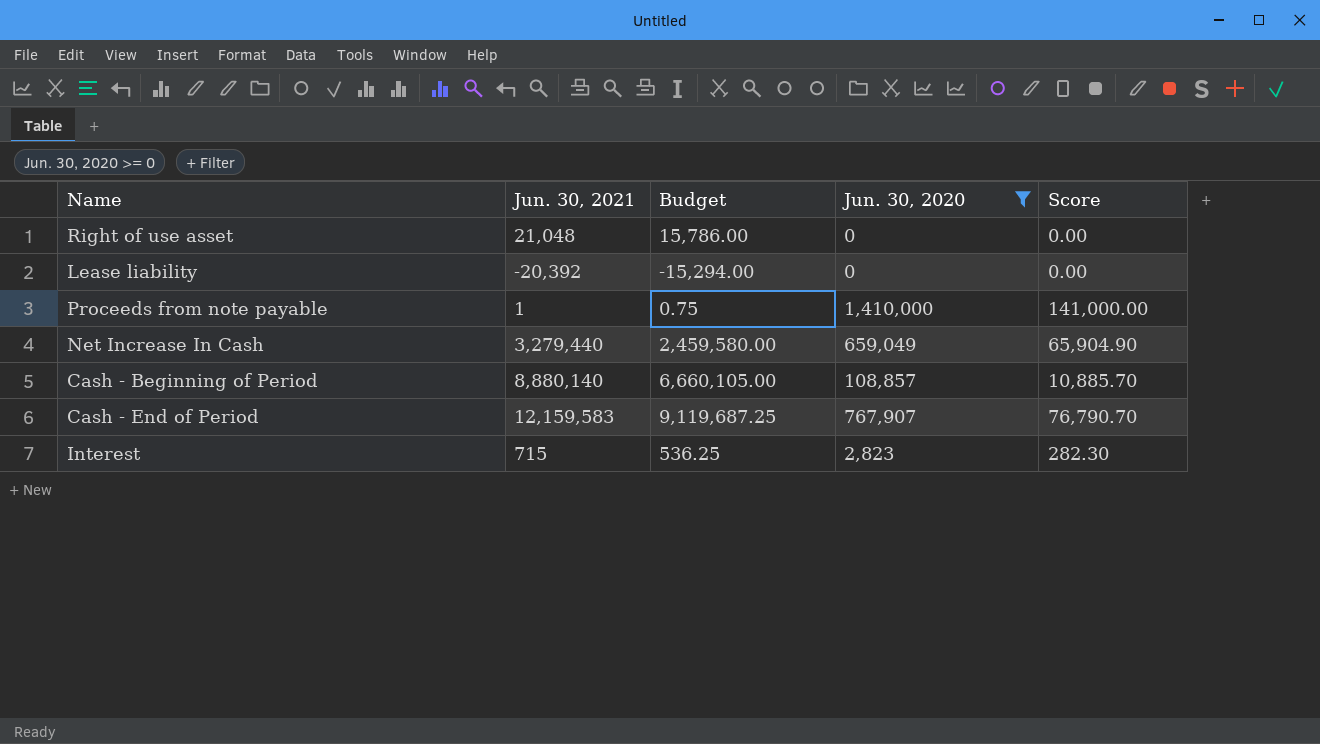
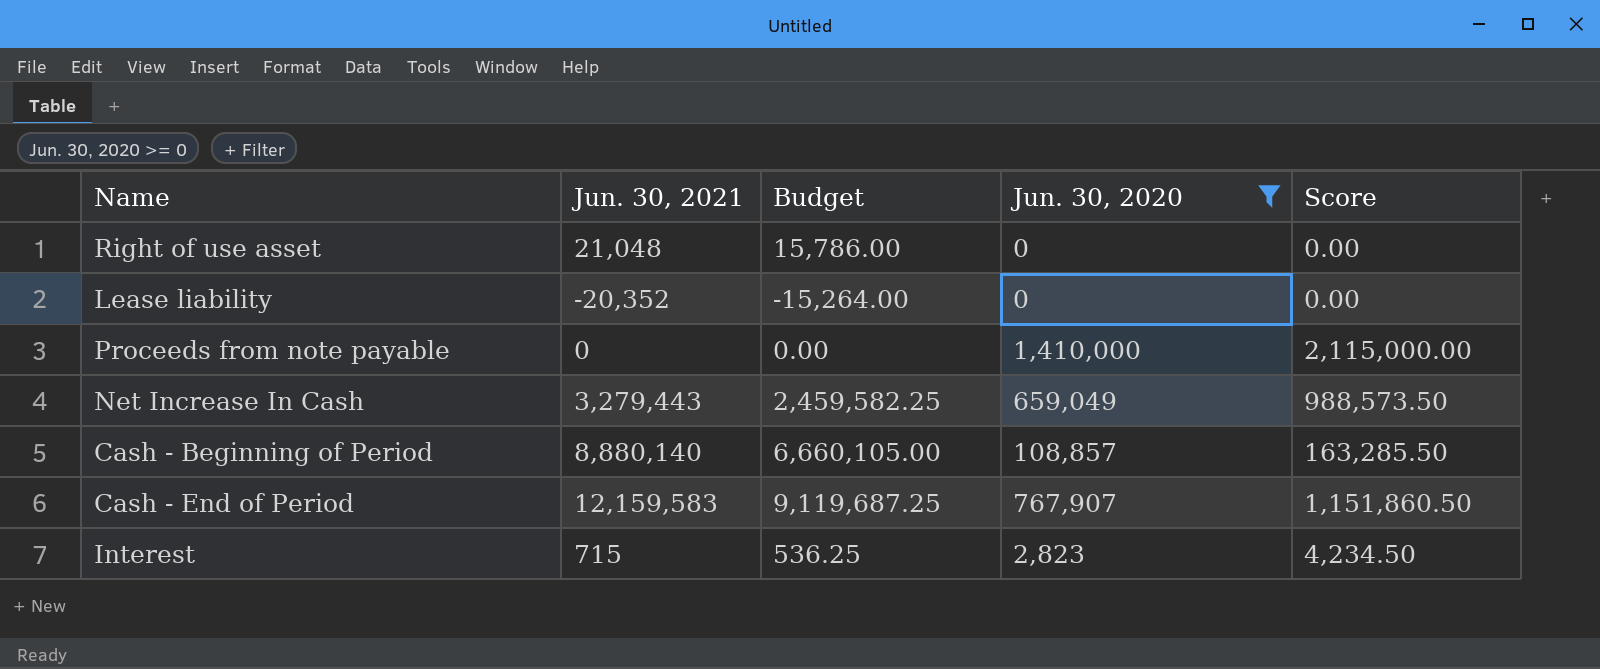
column Score | formula: [Jun. 30, 2020] * 0.1 -> [Jun. 30, 2020] * 1.5
Lease liability | Jun. 30, 2021: -20,392 -> -20,352
Lease liability | Budget: -15,294.00 -> -15,264.00
Proceeds from note payable | Jun. 30, 2021: 1 -> 0
Proceeds from note payable | Budget: 0.75 -> 0.00
Net Increase In Cash | Jun. 30, 2021: 3,279,440 -> 3,279,443
Net Increase In Cash | Budget: 2,459,580.00 -> 2,459,582.25

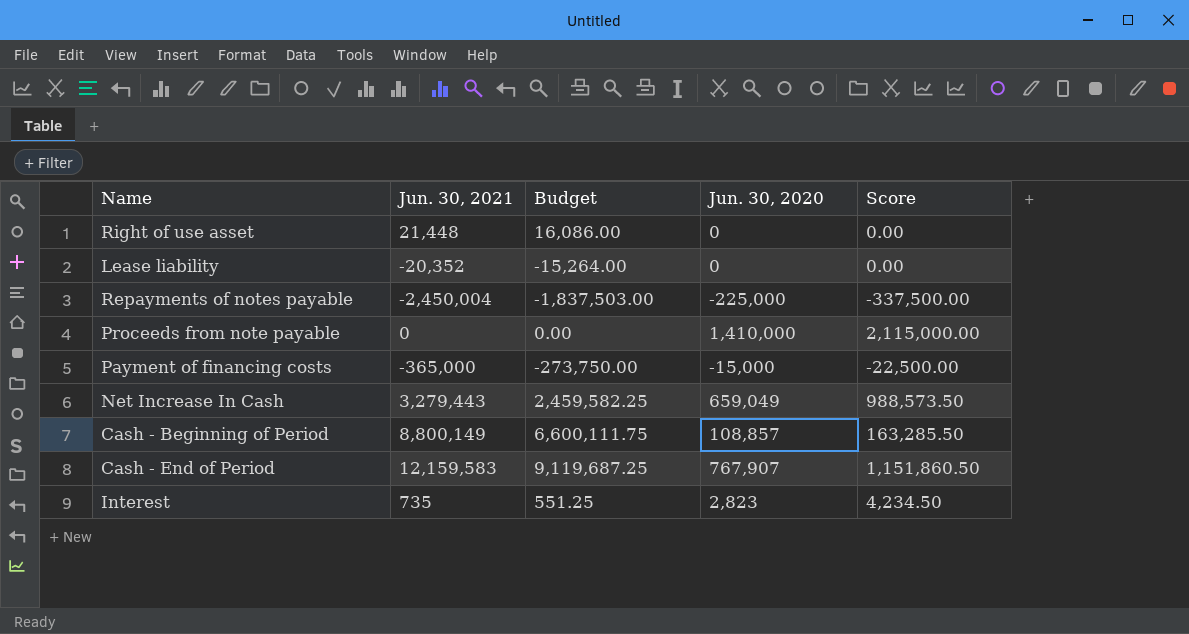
filter: Jun. 30, 2020 >= 0 -> none
Right of use asset | Jun. 30, 2021: 21,048 -> 21,448
Right of use asset | Budget: 15,786.00 -> 16,086.00
Cash - Beginning of Period | Jun. 30, 2021: 8,880,140 -> 8,800,149
Cash - Beginning of Period | Budget: 6,660,105.00 -> 6,600,111.75
Interest | Jun. 30, 2021: 715 -> 735
Interest | Budget: 536.25 -> 551.25

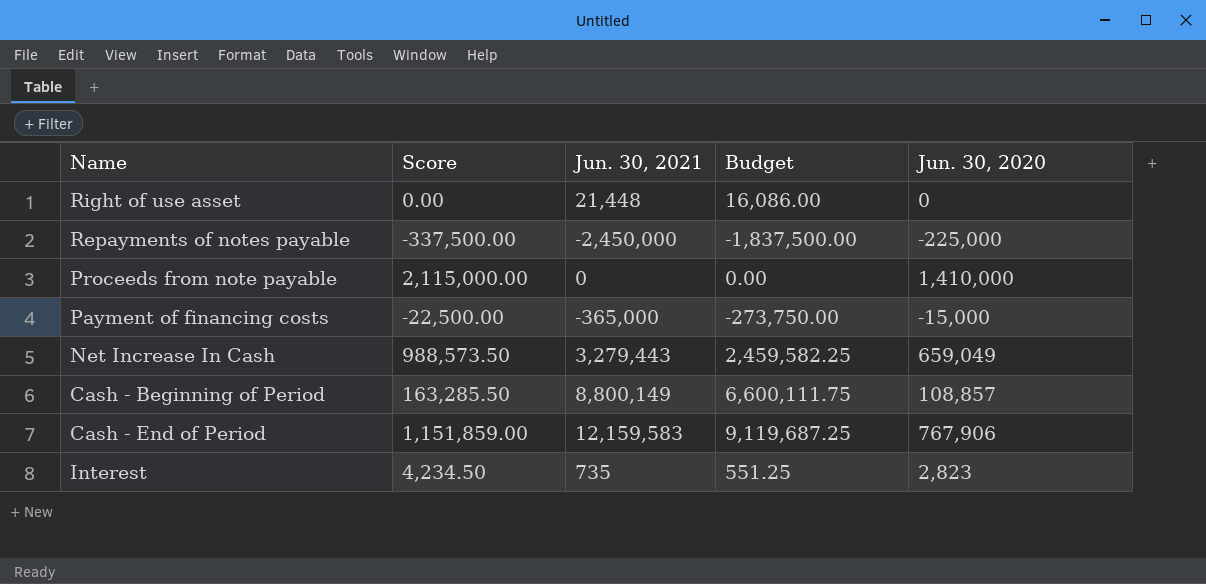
column Score | position: 5 -> 2
row Lease liability: -20,352 | -15,264.00 | 0 | 0.00 -> none
Repayments of notes payable | Jun. 30, 2021: -2,450,004 -> -2,450,000
Repayments of notes payable | Budget: -1,837,503.00 -> -1,837,500.00
Cash - End of Period | Score: 1,151,860.50 -> 1,151,859.00
Cash - End of Period | Jun. 30, 2020: 767,907 -> 767,906

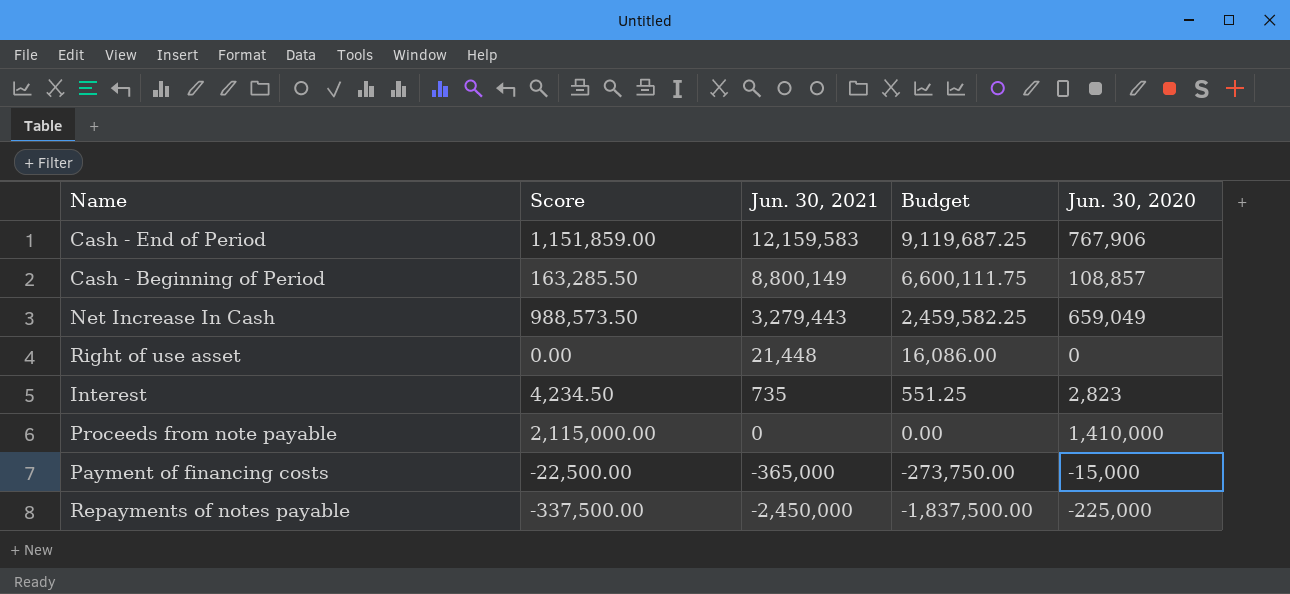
row order: none -> Jun. 30, 2021 descending

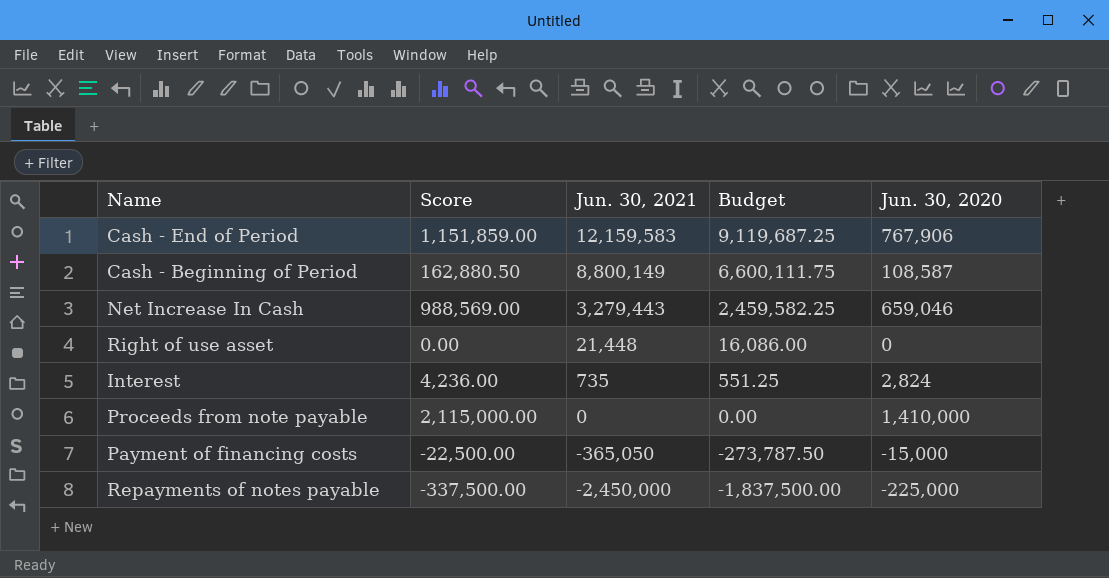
Cash - Beginning of Period | Score: 163,285.50 -> 162,880.50
Cash - Beginning of Period | Jun. 30, 2020: 108,857 -> 108,587
Net Increase In Cash | Score: 988,573.50 -> 988,569.00
Net Increase In Cash | Jun. 30, 2020: 659,049 -> 659,046
Interest | Score: 4,234.50 -> 4,236.00
Interest | Jun. 30, 2020: 2,823 -> 2,824
Payment of financing costs | Jun. 30, 2021: -365,000 -> -365,050
Payment of financing costs | Budget: -273,750.00 -> -273,787.50

